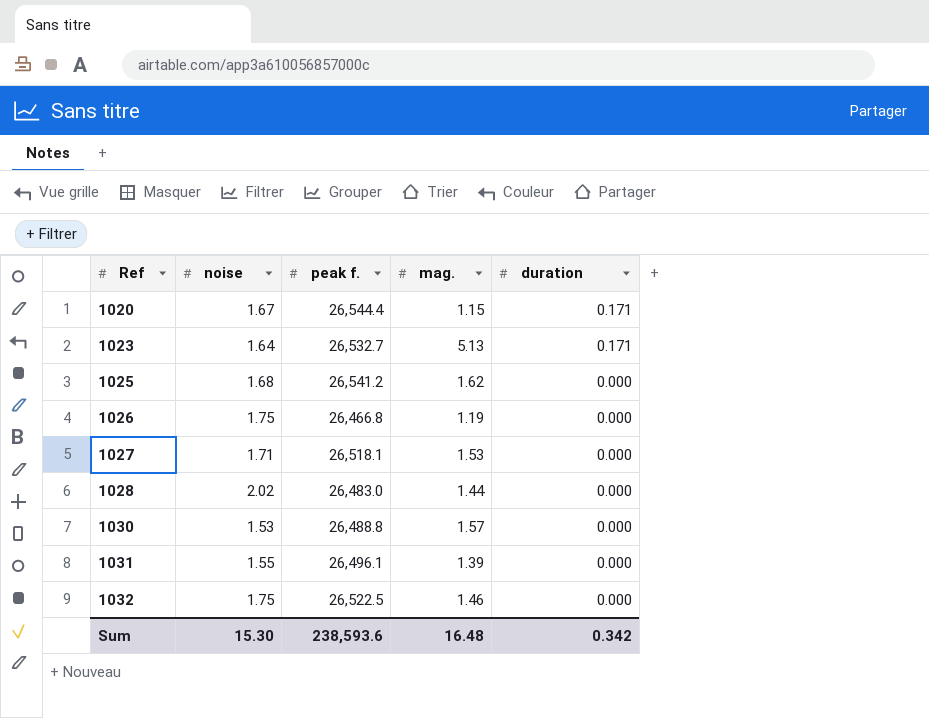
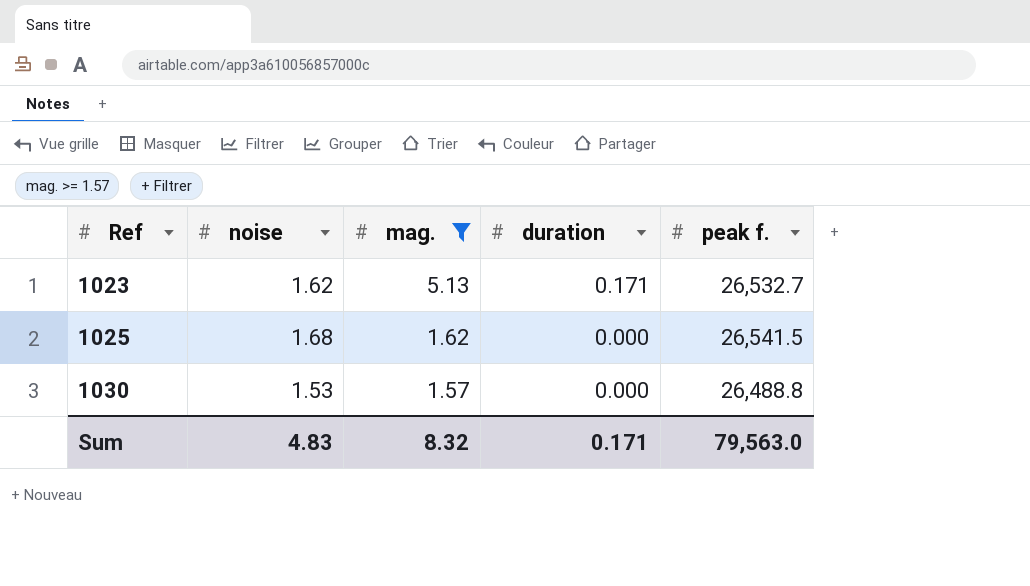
filter: none -> mag. >= 1.57
column peak f. | position: 3 -> 5
1023 | noise: 1.64 -> 1.62
1025 | peak f.: 26,541.2 -> 26,541.5
Sum | noise: 15.30 -> 4.83
Sum | mag.: 16.48 -> 8.32
Sum | duration: 0.342 -> 0.171
Sum | peak f.: 238,593.6 -> 79,563.0

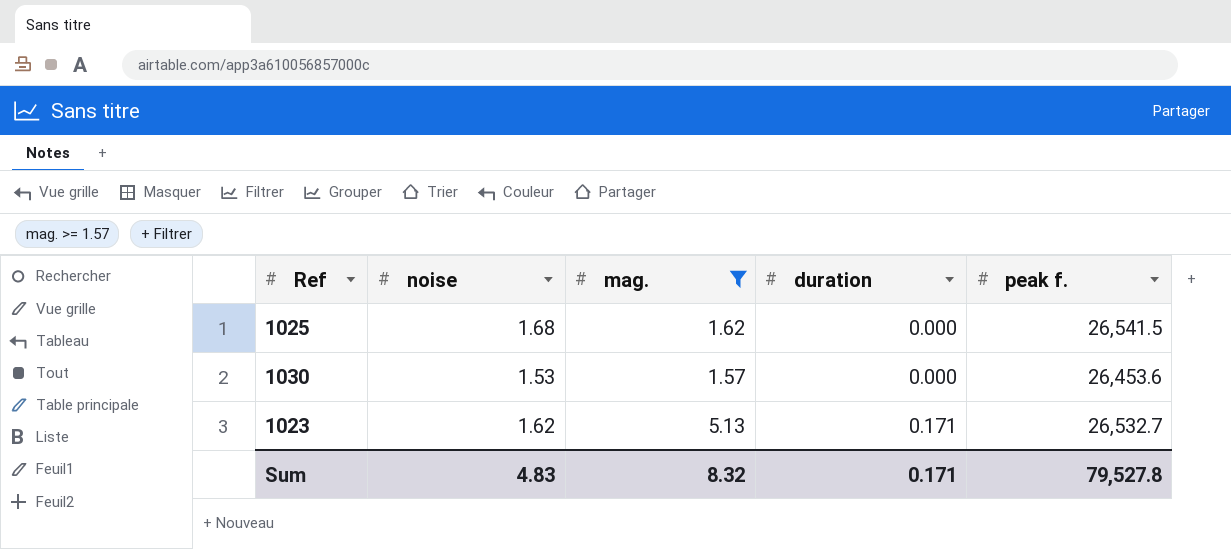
row order: Ref ascending -> duration ascending
1030 | peak f.: 26,488.8 -> 26,453.6
Sum | peak f.: 79,563.0 -> 79,527.8

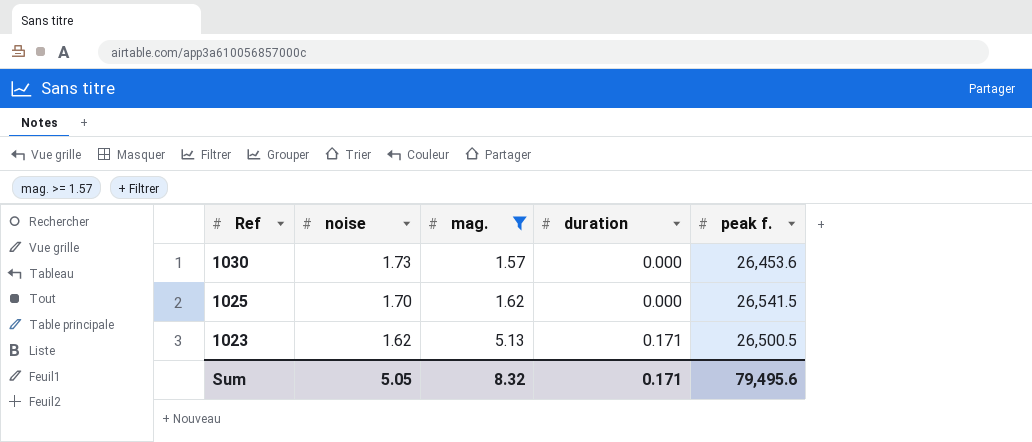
row order: duration ascending -> Ref descending
1030 | noise: 1.53 -> 1.73
1025 | noise: 1.68 -> 1.70
1023 | peak f.: 26,532.7 -> 26,500.5
Sum | noise: 4.83 -> 5.05
Sum | peak f.: 79,527.8 -> 79,495.6

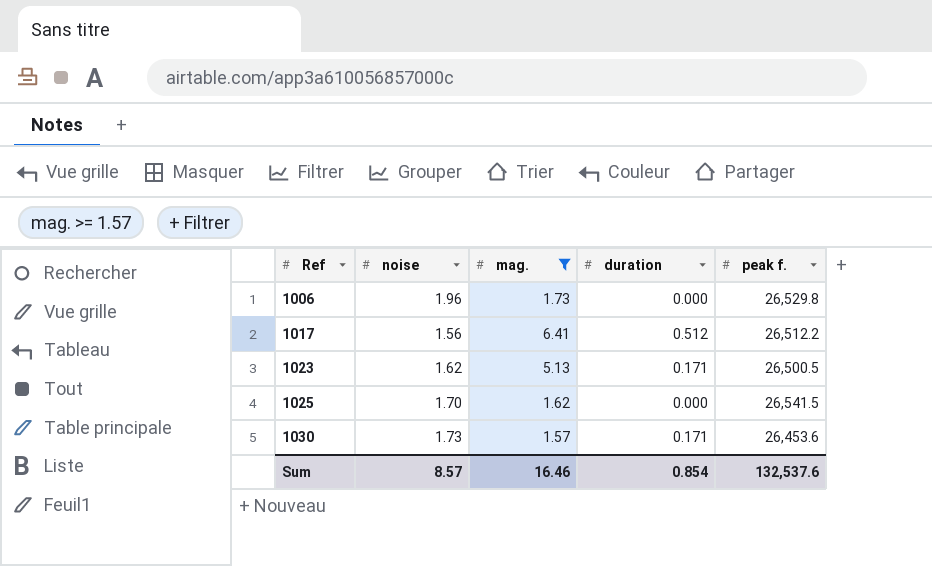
row order: Ref descending -> Ref ascending
row 1006: none -> 1.96 | 1.73 | 0.000 | 26,529.8
row 1017: none -> 1.56 | 6.41 | 0.512 | 26,512.2
1030 | duration: 0.000 -> 0.171
Sum | noise: 5.05 -> 8.57
Sum | mag.: 8.32 -> 16.46
Sum | duration: 0.171 -> 0.854
Sum | peak f.: 79,495.6 -> 132,537.6

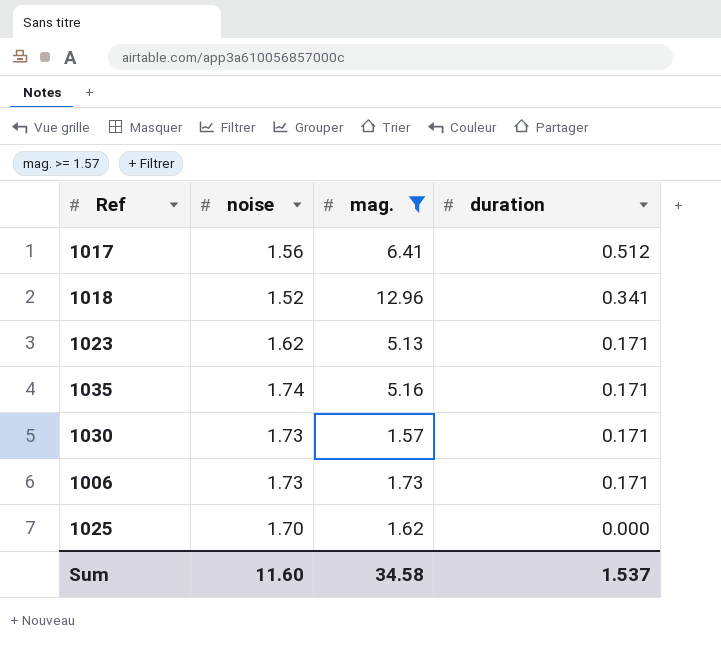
row order: Ref ascending -> duration descending
column peak f. | position: 5 -> none
row 1018: none -> 1.52 | 12.96 | 0.341
row 1035: none -> 1.74 | 5.16 | 0.171
1006 | noise: 1.96 -> 1.73
1006 | duration: 0.000 -> 0.171
Sum | noise: 8.57 -> 11.60
Sum | mag.: 16.46 -> 34.58
Sum | duration: 0.854 -> 1.537

